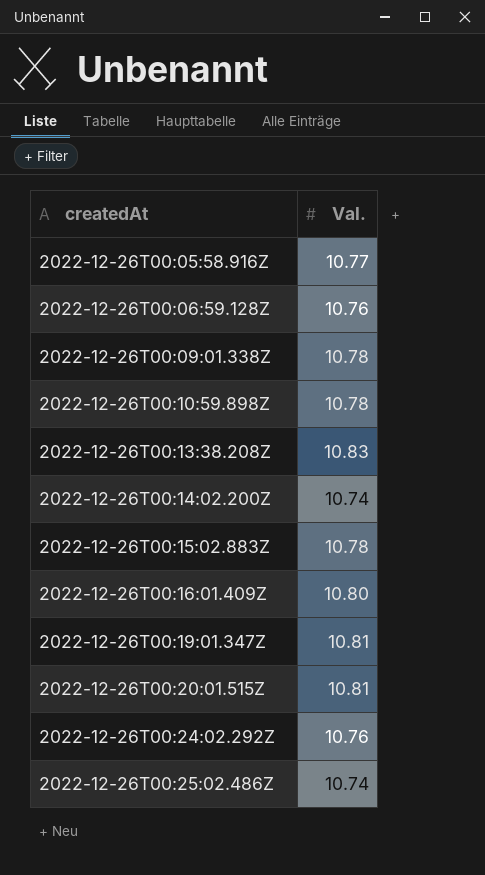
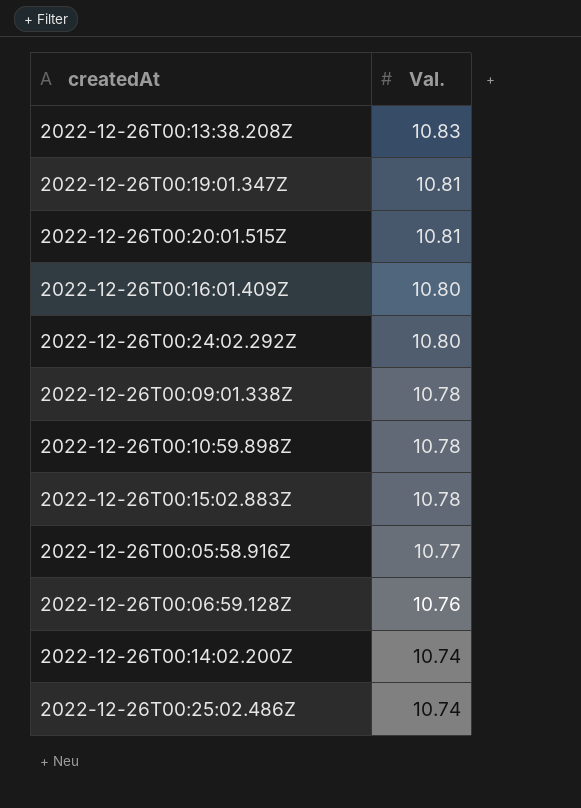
row order: createdAt ascending -> Val. descending
2022-12-26T00:24:02.292Z | Val.: 10.76 -> 10.80

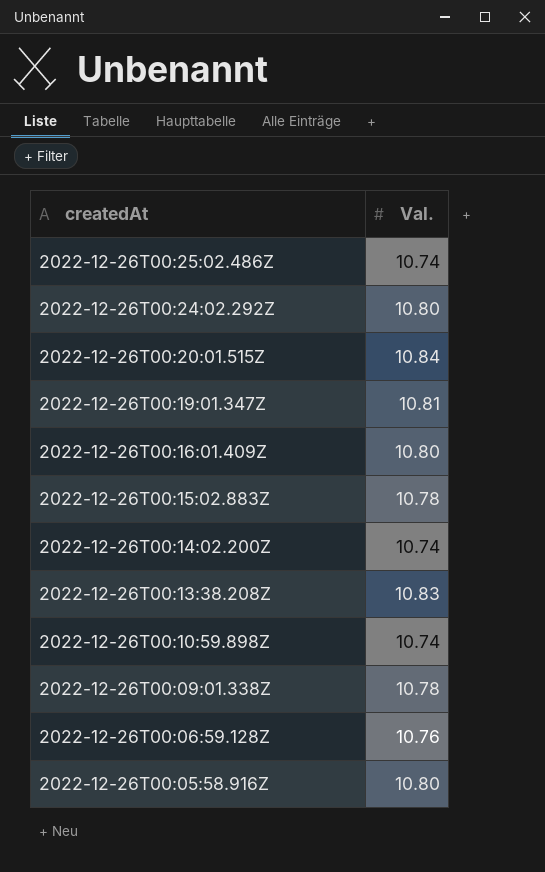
row order: Val. descending -> createdAt descending
2022-12-26T00:20:01.515Z | Val.: 10.81 -> 10.84
2022-12-26T00:10:59.898Z | Val.: 10.78 -> 10.74
2022-12-26T00:05:58.916Z | Val.: 10.77 -> 10.80

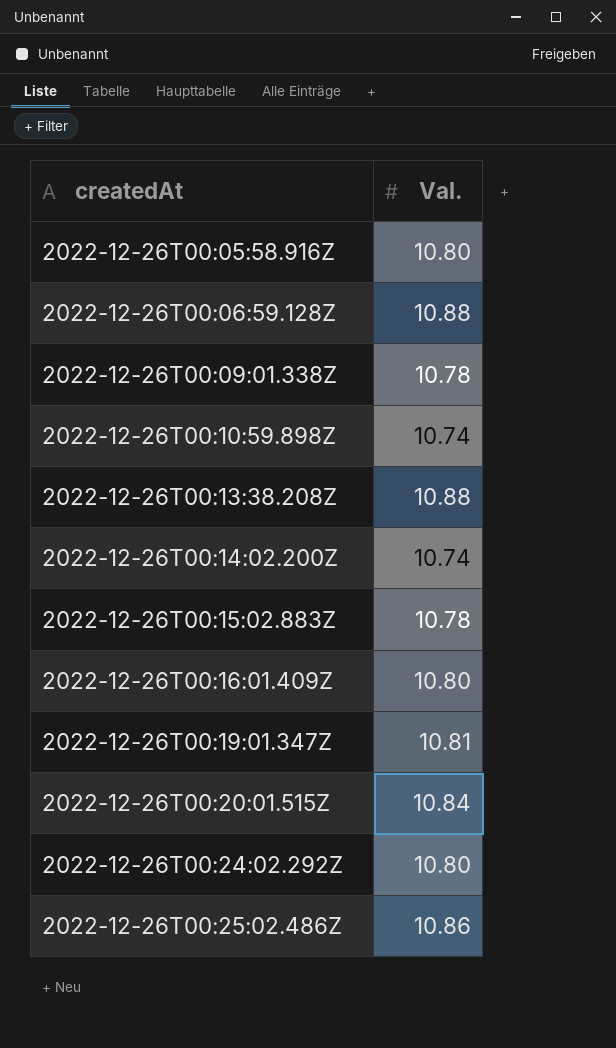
row order: createdAt descending -> createdAt ascending
2022-12-26T00:06:59.128Z | Val.: 10.76 -> 10.88
2022-12-26T00:13:38.208Z | Val.: 10.83 -> 10.88
2022-12-26T00:25:02.486Z | Val.: 10.74 -> 10.86

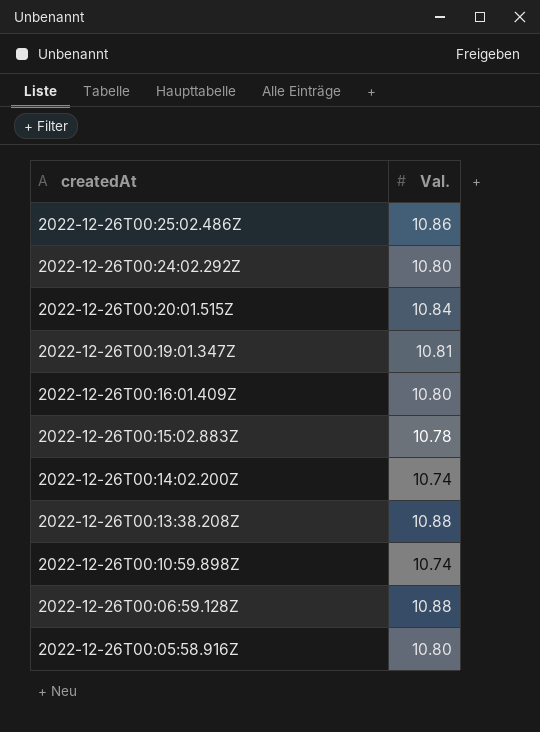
row order: createdAt ascending -> createdAt descending
row 2022-12-26T00:09:01.338Z: 10.78 -> none

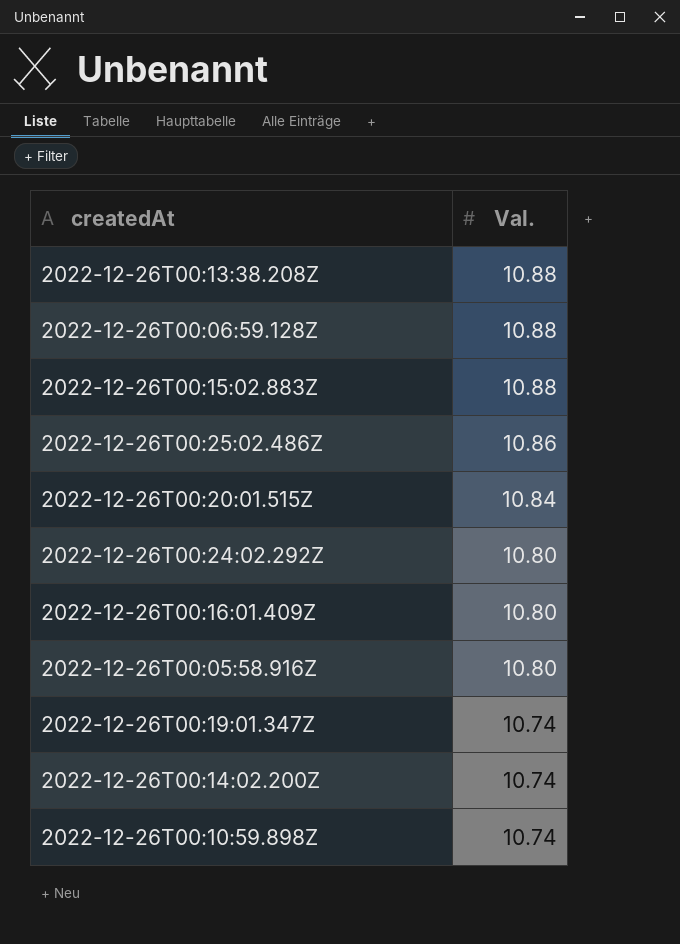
row order: createdAt descending -> Val. descending
2022-12-26T00:15:02.883Z | Val.: 10.78 -> 10.88
2022-12-26T00:19:01.347Z | Val.: 10.81 -> 10.74

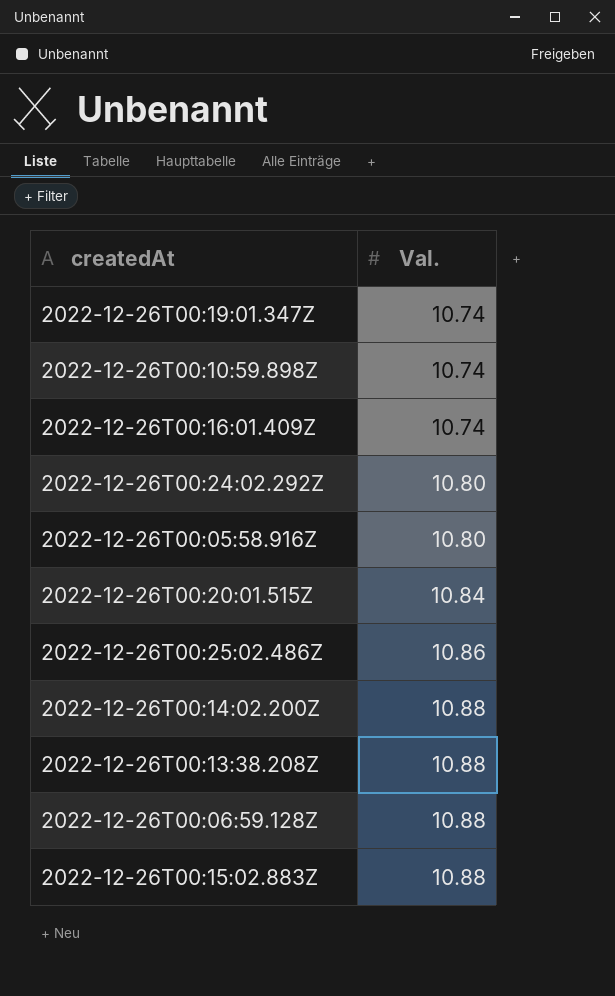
row order: Val. descending -> Val. ascending
2022-12-26T00:16:01.409Z | Val.: 10.80 -> 10.74
2022-12-26T00:14:02.200Z | Val.: 10.74 -> 10.88

